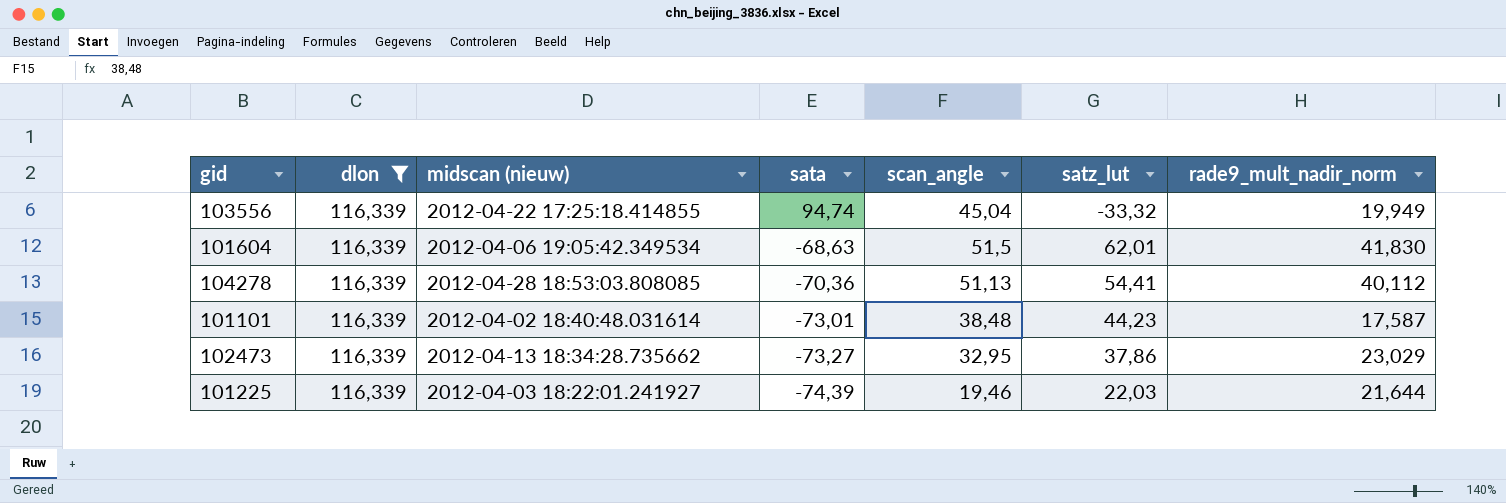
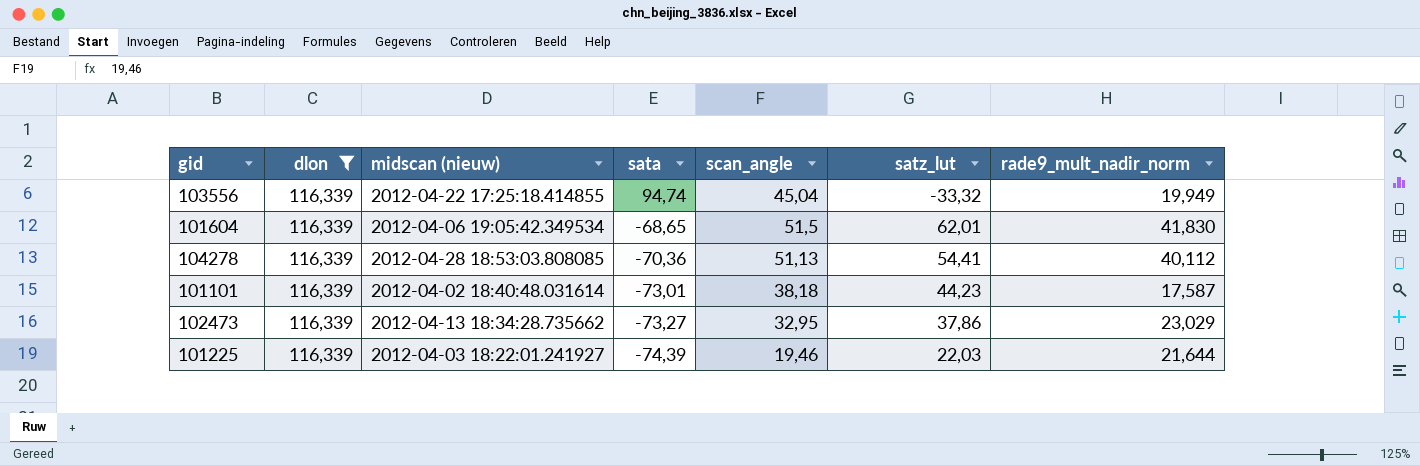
101604 | sata: -68,63 -> -68,65
101101 | scan_angle: 38,48 -> 38,18

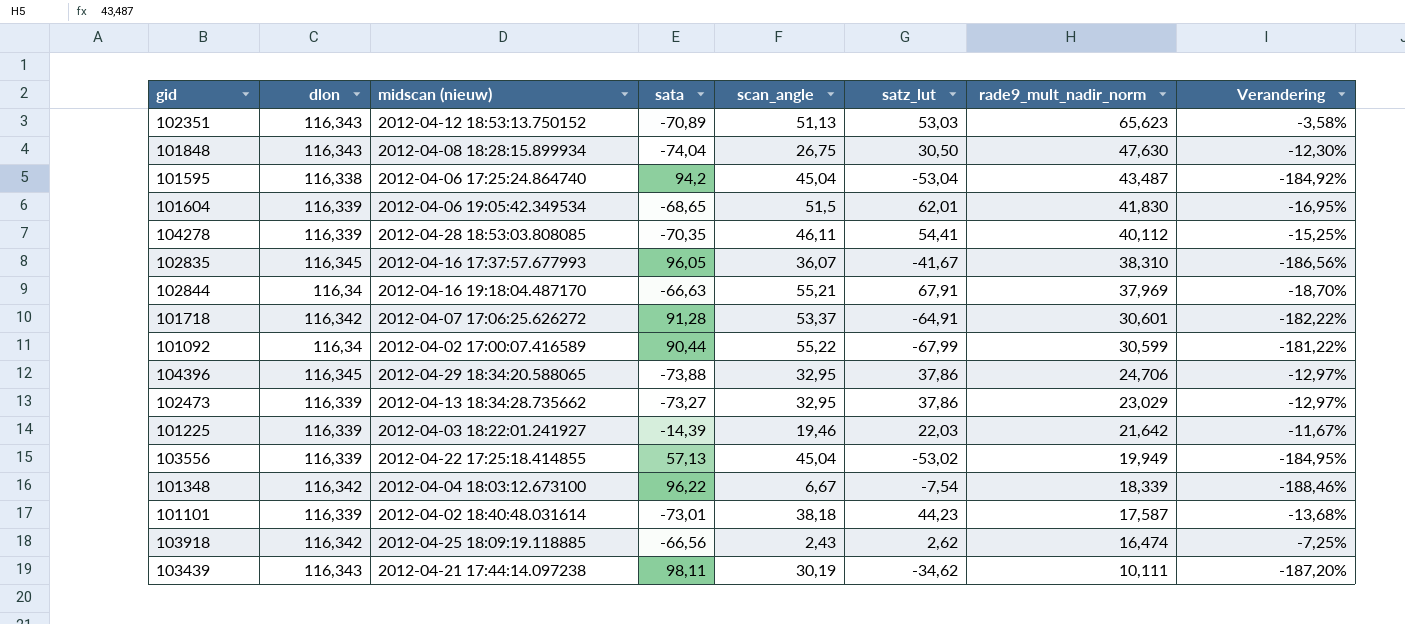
filter: dlon = 116,339 -> none
row order: sata descending -> rade9_mult_nadir_norm descending
column Verandering | formula: none -> ([scan_angle] - [satz_lut]) / [satz_lut]
104278 | sata: -70,36 -> -70,35
104278 | scan_angle: 51,13 -> 46,11
101225 | sata: -74,39 -> -14,39
101225 | rade9_mult_nadir_norm: 21,644 -> 21,642
103556 | sata: 94,74 -> 57,13
103556 | satz_lut: -33,32 -> -53,02

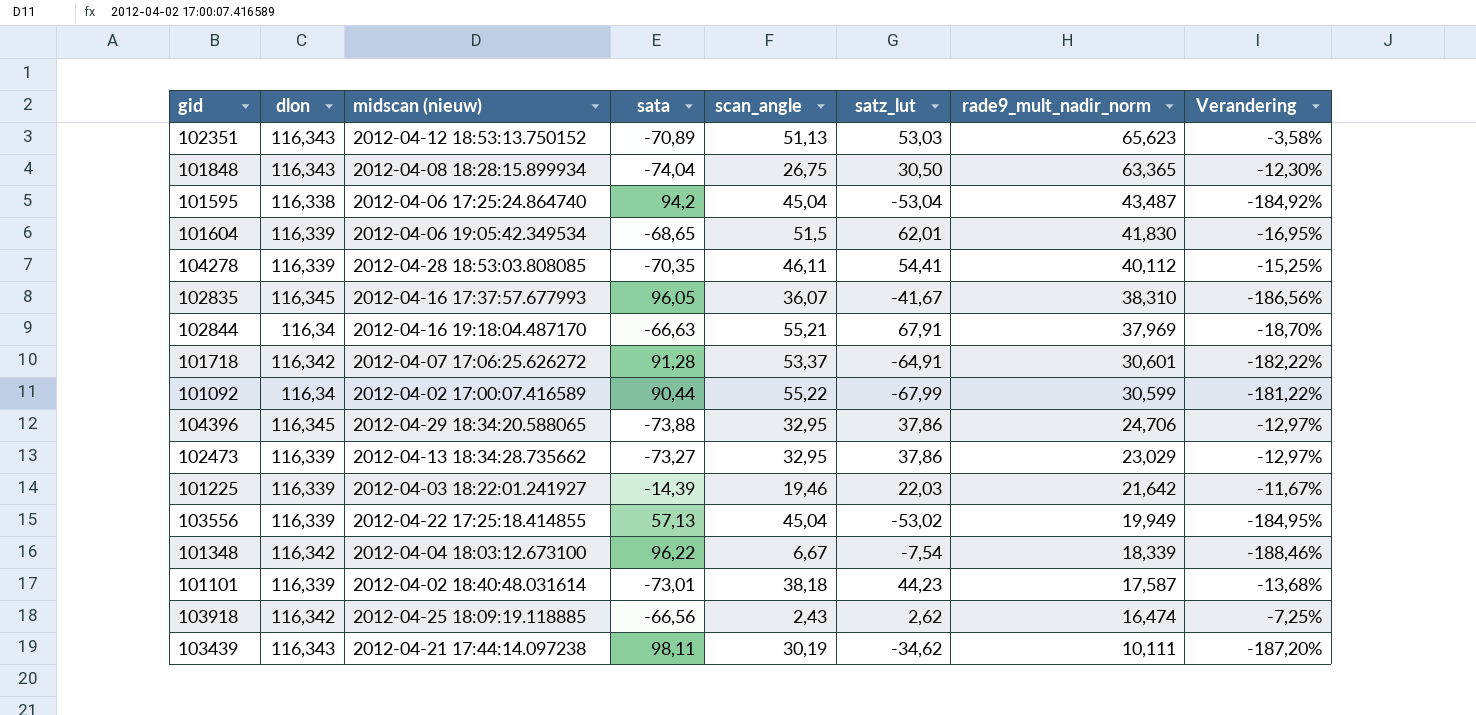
101848 | rade9_mult_nadir_norm: 47,630 -> 63,365

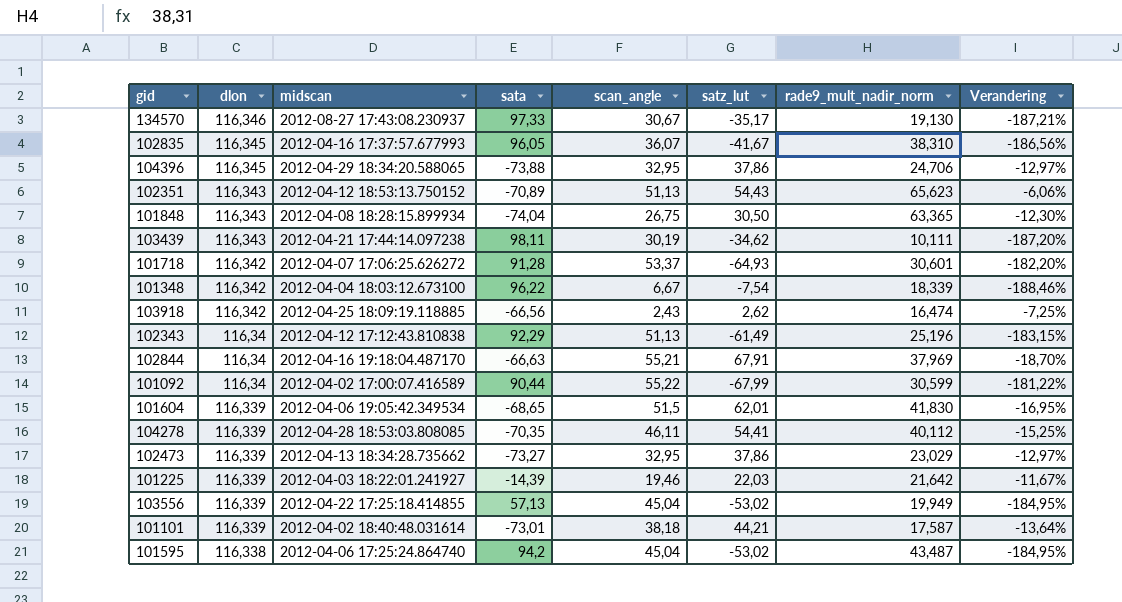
row order: rade9_mult_nadir_norm descending -> dlon descending
column name: midscan (nieuw) -> midscan
row 134570: none -> 116,346 | 2012-08-27 17:43:08.230937 | 97,33 | 30,67 | -35,17 | 19,130 | -187,21%
102351 | satz_lut: 53,03 -> 54,43
102351 | Verandering: -3,58% -> -6,06%
101718 | satz_lut: -64,91 -> -64,93
101718 | Verandering: -182,22% -> -182,20%
row 102343: none -> 116,34 | 2012-04-12 17:12:43.810838 | 92,29 | 51,13 | -61,49 | 25,196 | -183,15%
101101 | satz_lut: 44,23 -> 44,21
101101 | Verandering: -13,68% -> -13,64%
101595 | satz_lut: -53,04 -> -53,02
101595 | Verandering: -184,92% -> -184,95%

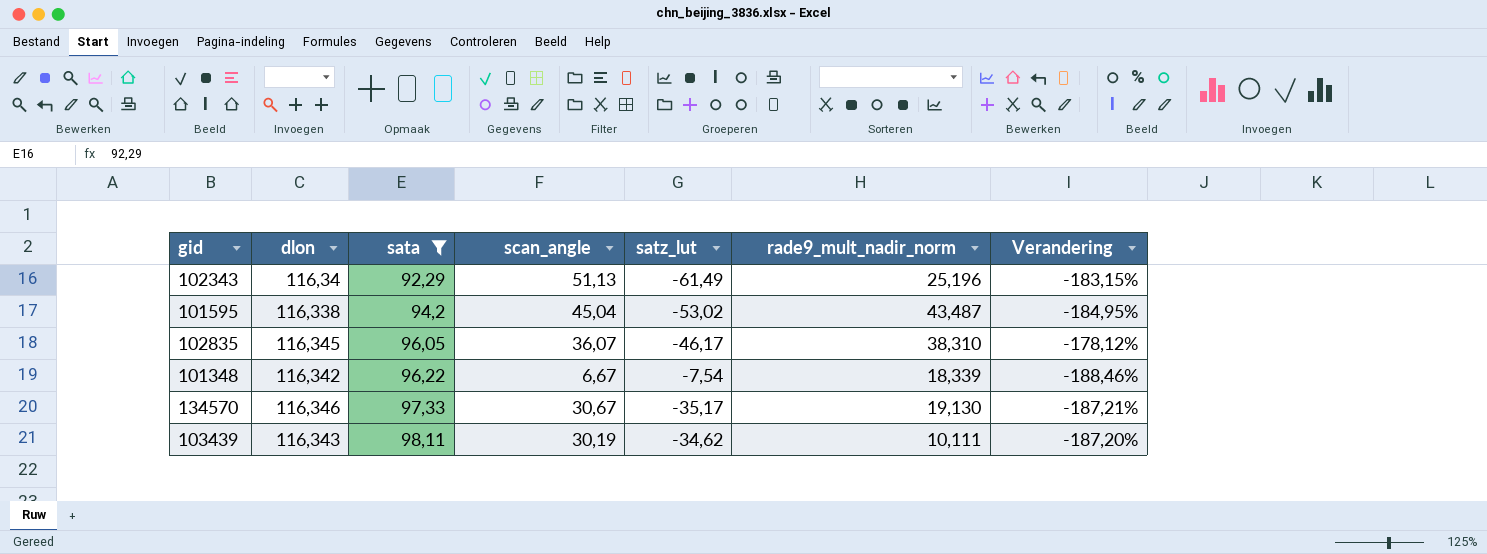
filter: none -> sata >= 92,29
row order: dlon descending -> sata ascending
column midscan | position: 3 -> none
102835 | satz_lut: -41,67 -> -46,17
102835 | Verandering: -186,56% -> -178,12%

